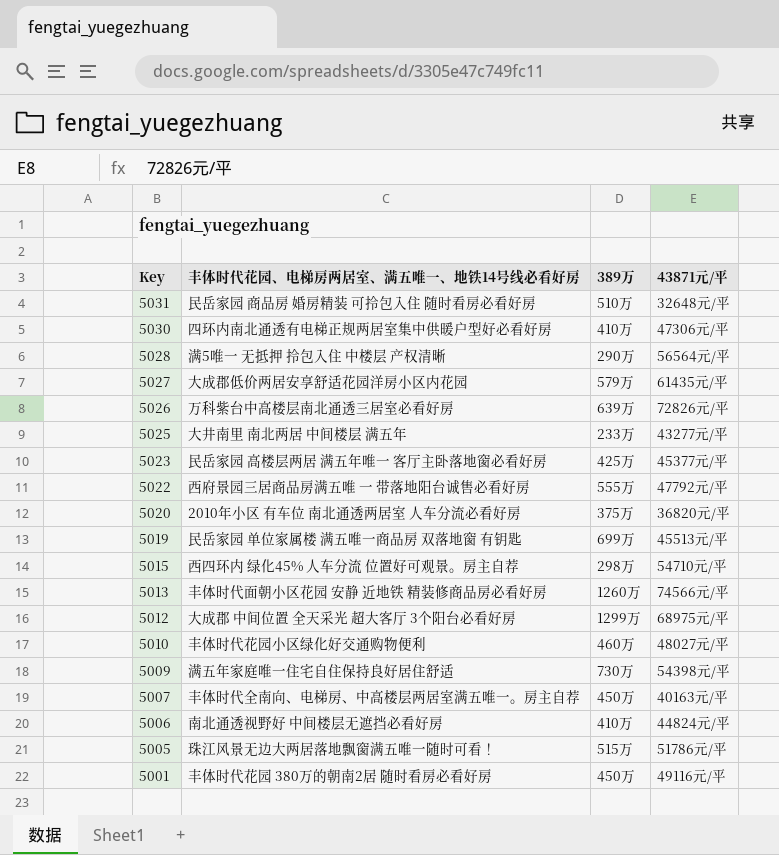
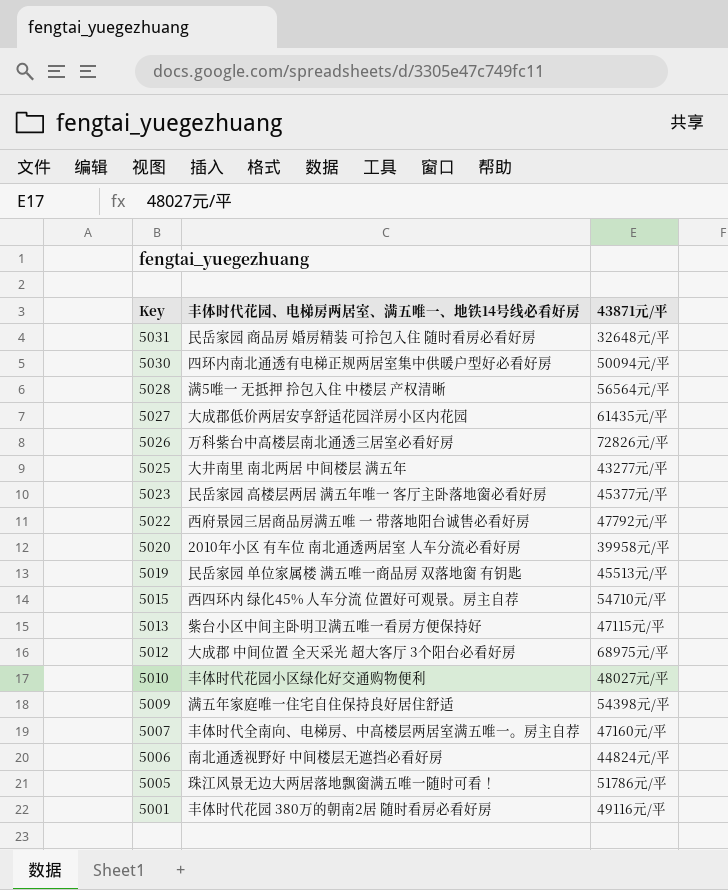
column 389万 | position: 3 -> none
5030 | 43871元/平: 47306元/平 -> 50094元/平
5020 | 43871元/平: 36820元/平 -> 39958元/平
5013 | 丰体时代花园、电梯房两居室、满五唯一、地铁14号线必看好房: 丰体时代面朝小区花园 安静 近地铁 精装修商品房必看好房 -> 紫台小区中间主卧明卫满五唯一看房方便保持好
5013 | 43871元/平: 74566元/平 -> 47115元/平
5007 | 43871元/平: 40163元/平 -> 47160元/平

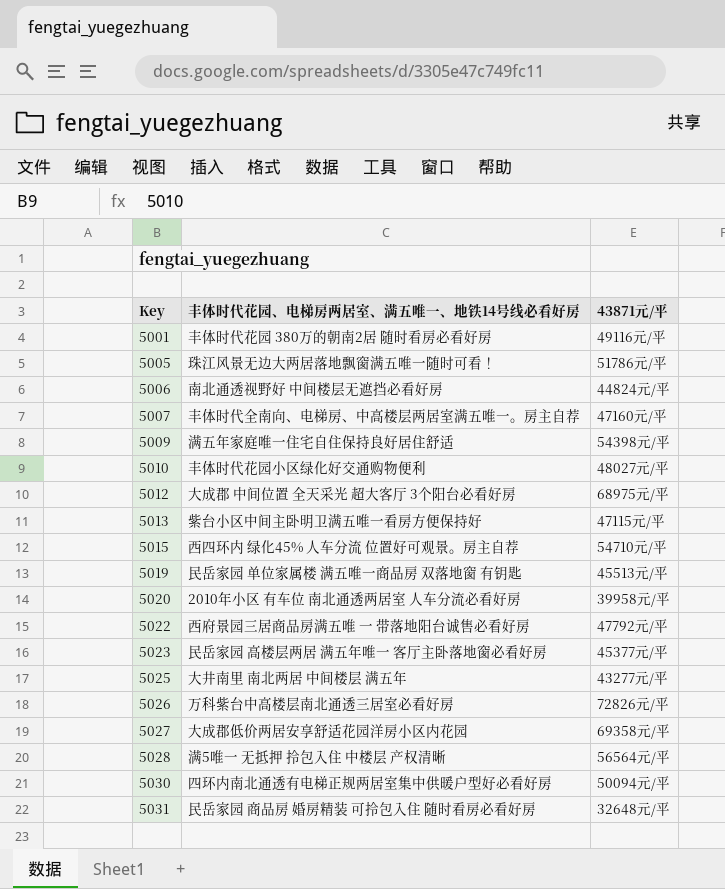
row order: Key descending -> Key ascending
5027 | 43871元/平: 61435元/平 -> 69358元/平

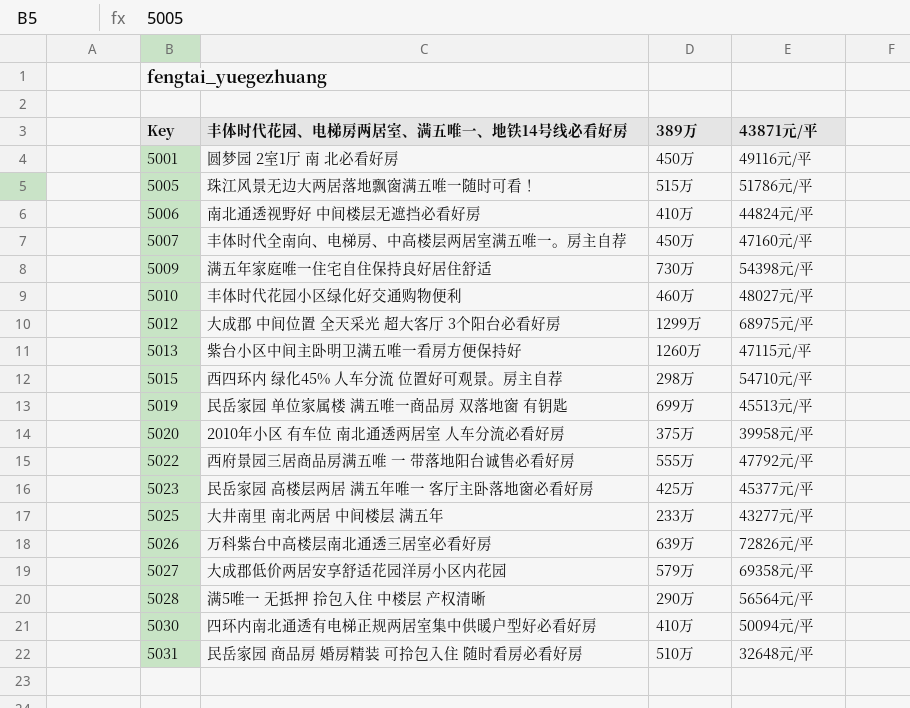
column 389万 | position: none -> 3
5001 | 丰体时代花园、电梯房两居室、满五唯一、地铁14号线必看好房: 丰体时代花园 380万的朝南2居 随时看房必看好房 -> 圆梦园 2室1厅 南 北必看好房

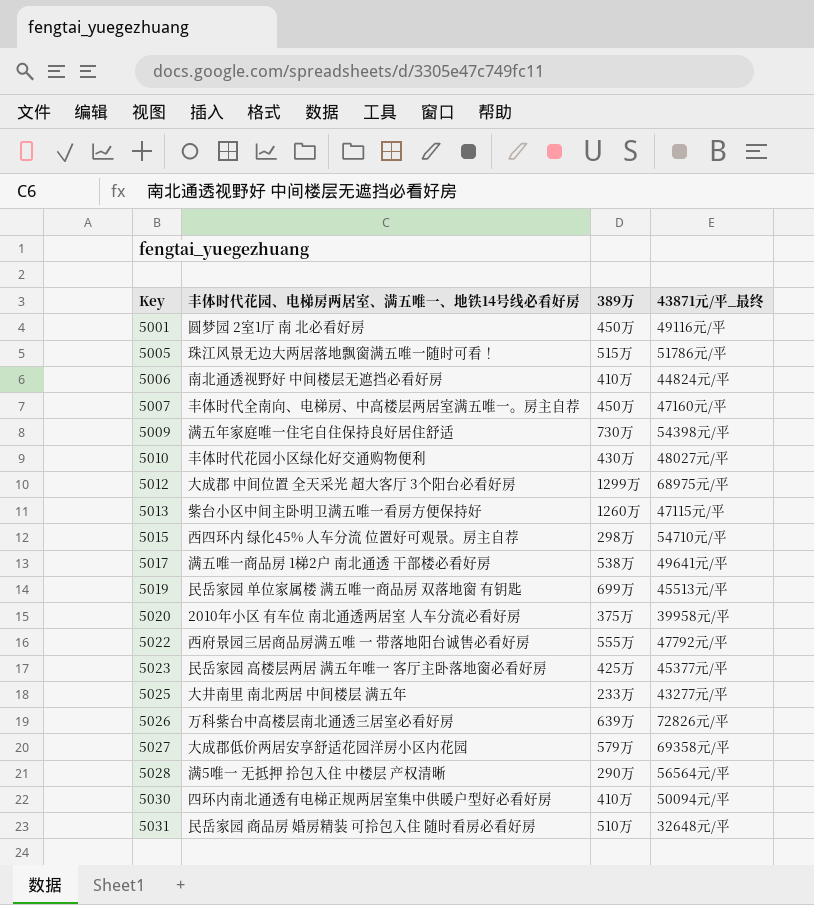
column name: 43871元/平 -> 43871元/平_最终
5010 | 389万: 460万 -> 430万
row 5017: none -> 满五唯一商品房 1梯2户 南北通透 干部楼必看好房 | 538万 | 49641元/平

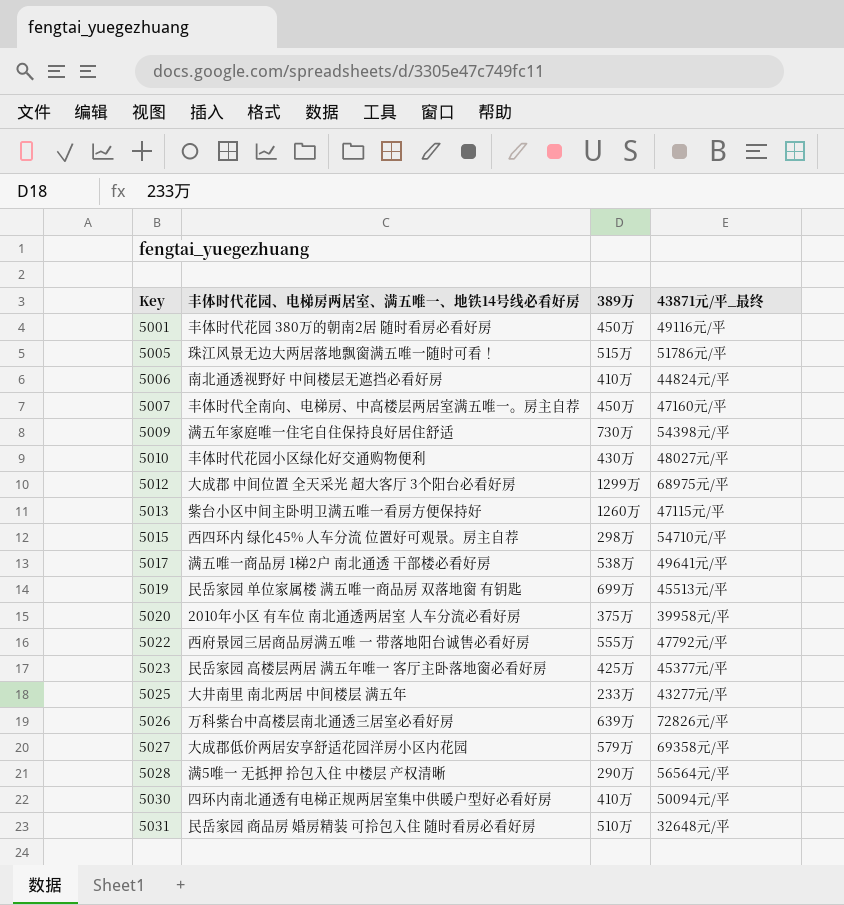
5001 | 丰体时代花园、电梯房两居室、满五唯一、地铁14号线必看好房: 圆梦园 2室1厅 南 北必看好房 -> 丰体时代花园 380万的朝南2居 随时看房必看好房

